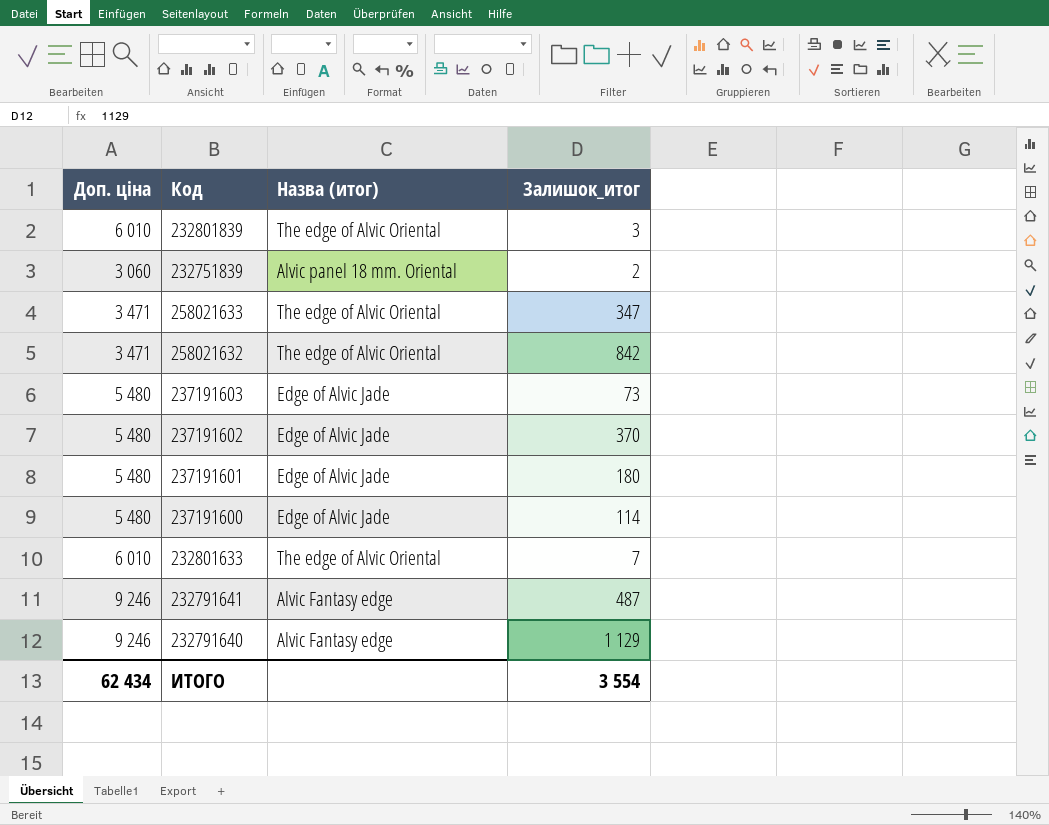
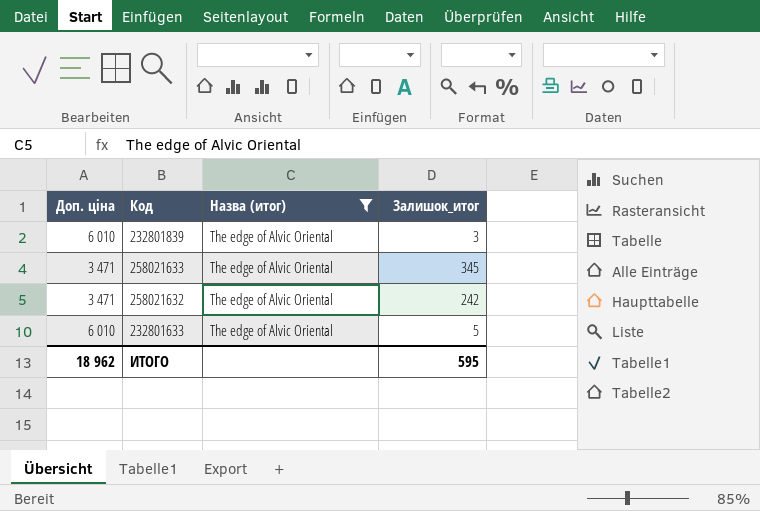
filter: none -> Назва (итог) = The edge of Alvic Oriental
258021633 | Залишок_итог: 347 -> 345
258021632 | Залишок_итог: 842 -> 242
232801633 | Залишок_итог: 7 -> 5
ИТОГО | Доп. ціна: 62 434 -> 18 962
ИТОГО | Залишок_итог: 3 554 -> 595

